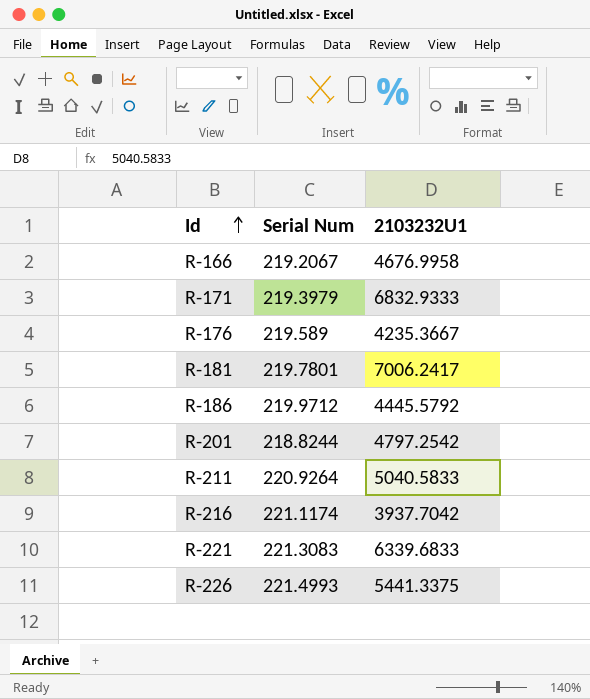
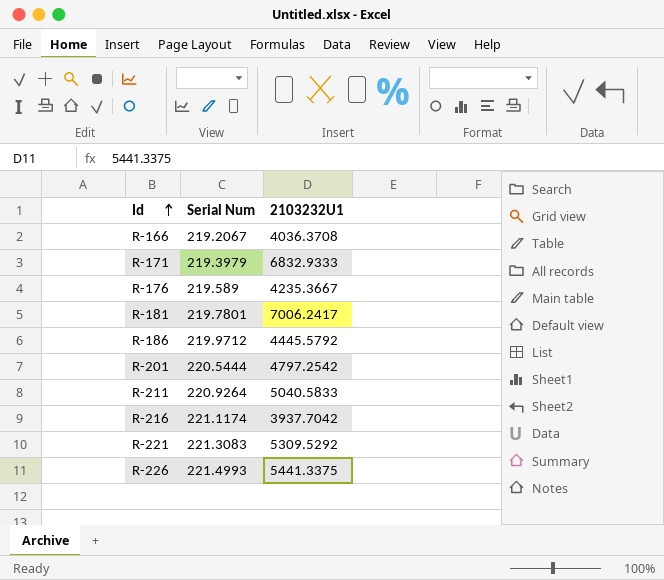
R-166 | 2103232U1: 4676.9958 -> 4036.3708
R-201 | Serial Num: 218.8244 -> 220.5444
R-221 | 2103232U1: 6339.6833 -> 5309.5292

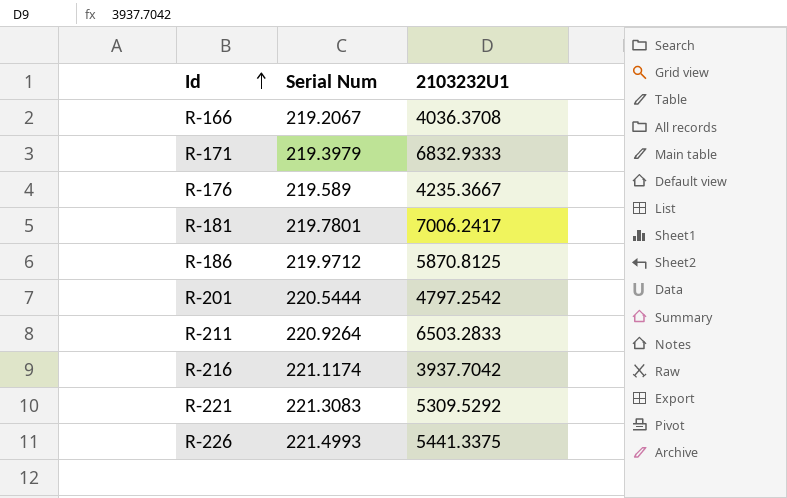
R-186 | 2103232U1: 4445.5792 -> 5870.8125
R-211 | 2103232U1: 5040.5833 -> 6503.2833

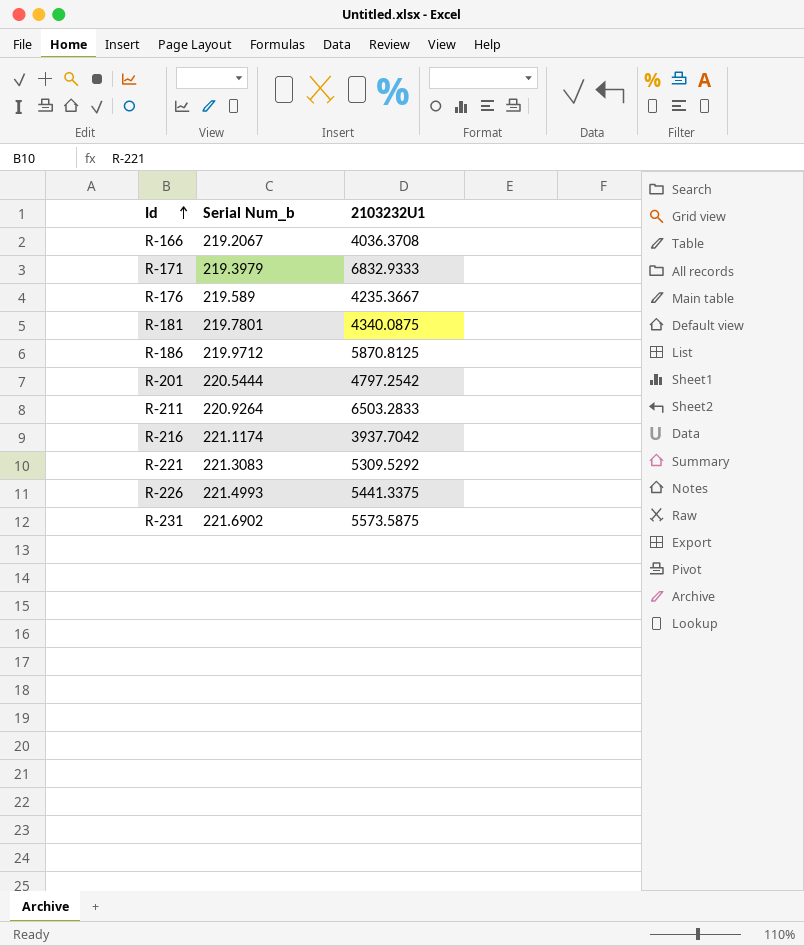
column name: Serial Num -> Serial Num_b
R-181 | 2103232U1: 7006.2417 -> 4340.0875
row R-231: none -> 221.6902 | 5573.5875

